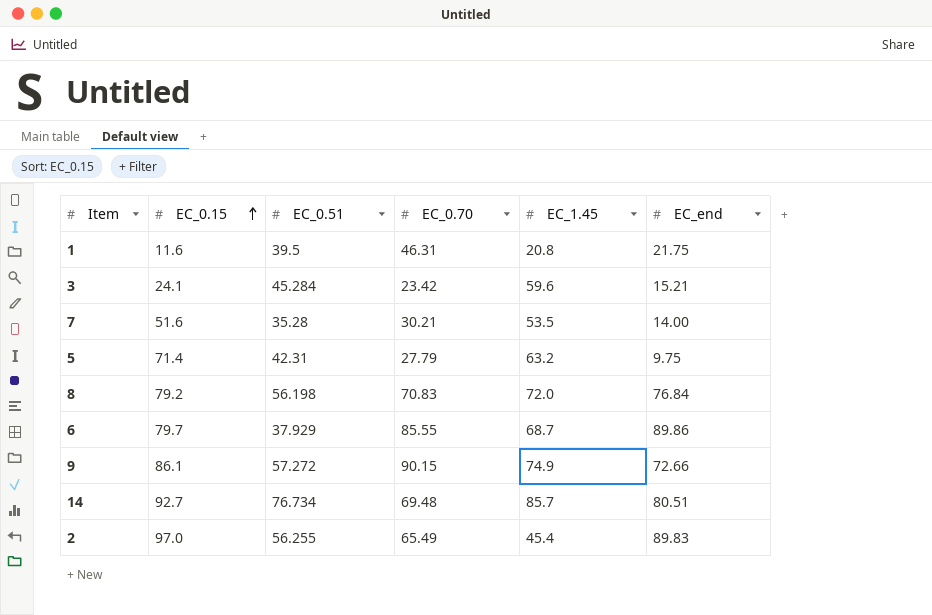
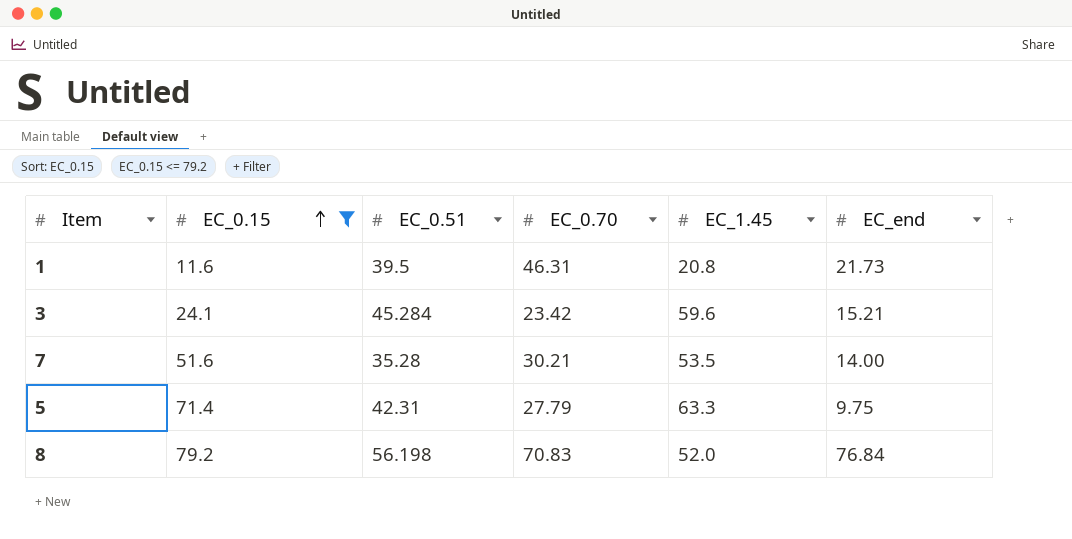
filter: none -> EC_0.15 <= 79.2
1 | EC_end: 21.75 -> 21.73
5 | EC_1.45: 63.2 -> 63.3
8 | EC_1.45: 72.0 -> 52.0

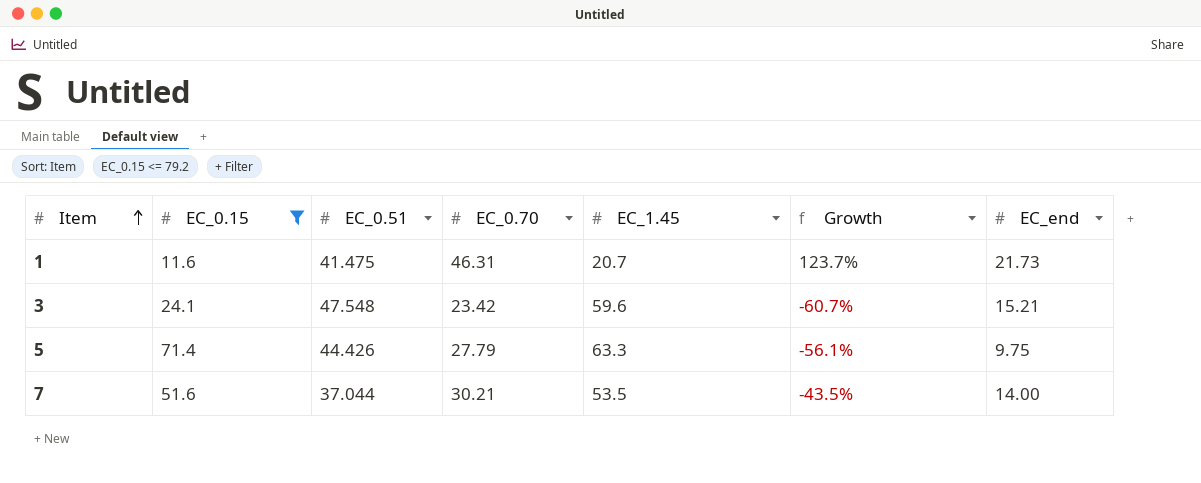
row order: EC_0.15 ascending -> Item ascending
column Growth | formula: none -> ([EC_0.70] - [EC_1.45]) / [EC_1.45]
row 8: 79.2 | 56.198 | 70.83 | 52.0 | 76.84 -> none
1 | EC_0.51: 39.5 -> 41.475
1 | EC_1.45: 20.8 -> 20.7
3 | EC_0.51: 45.284 -> 47.548
5 | EC_0.51: 42.31 -> 44.426
7 | EC_0.51: 35.28 -> 37.044

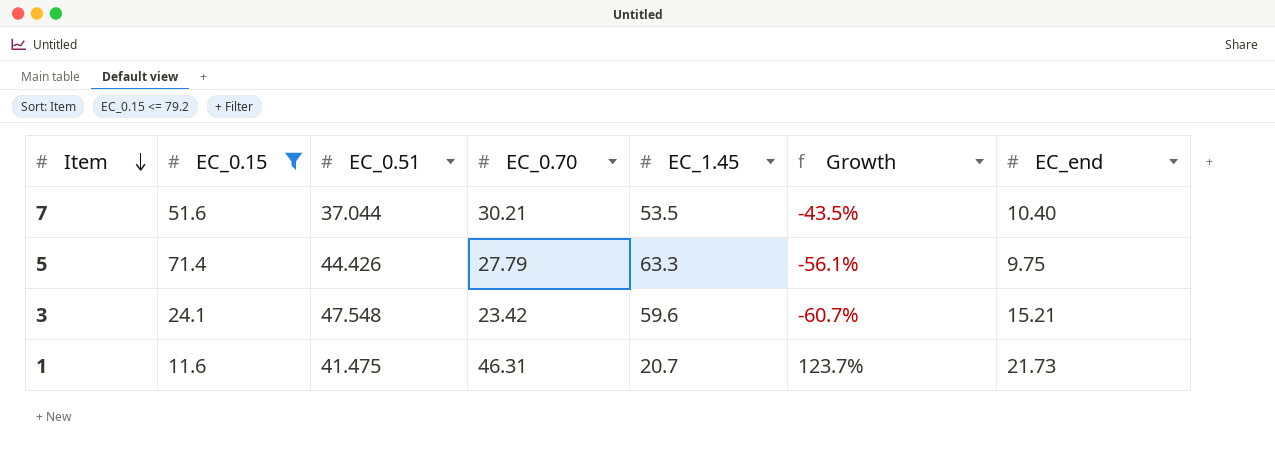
row order: Item ascending -> Item descending
7 | EC_end: 14.00 -> 10.40

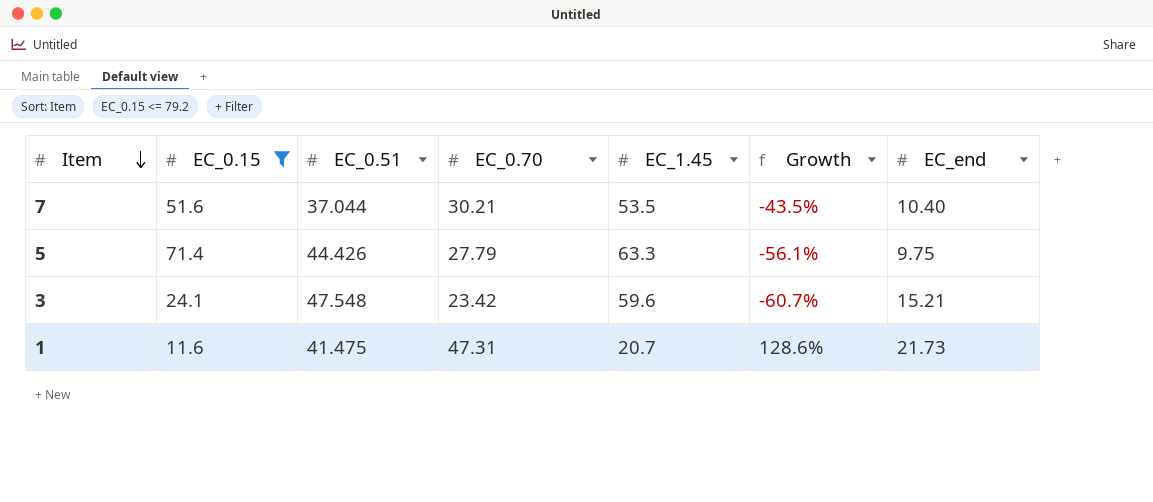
1 | EC_0.70: 46.31 -> 47.31
1 | Growth: 123.7% -> 128.6%

